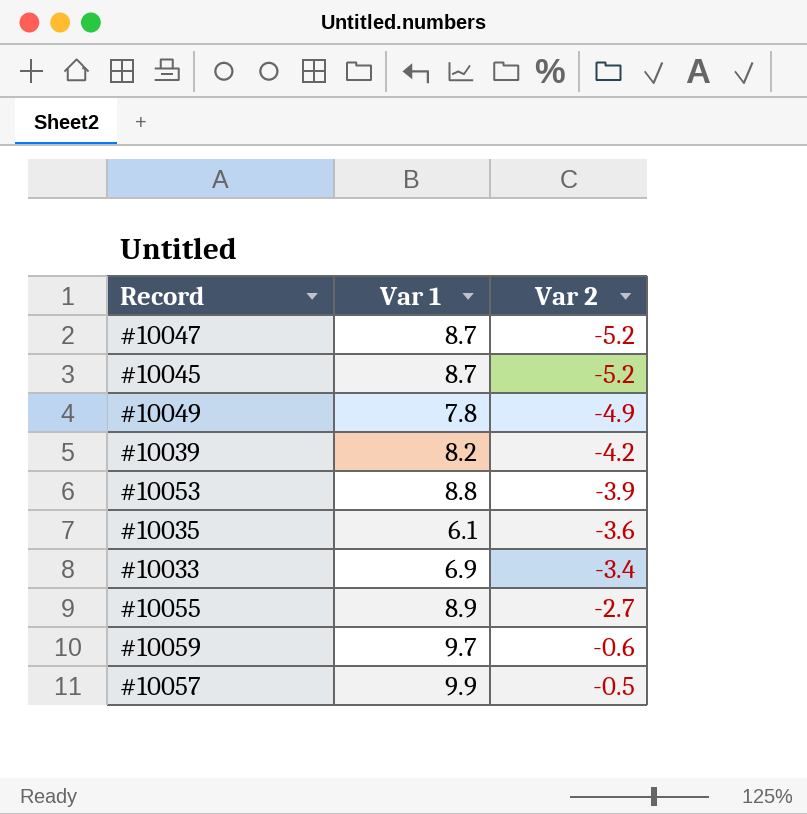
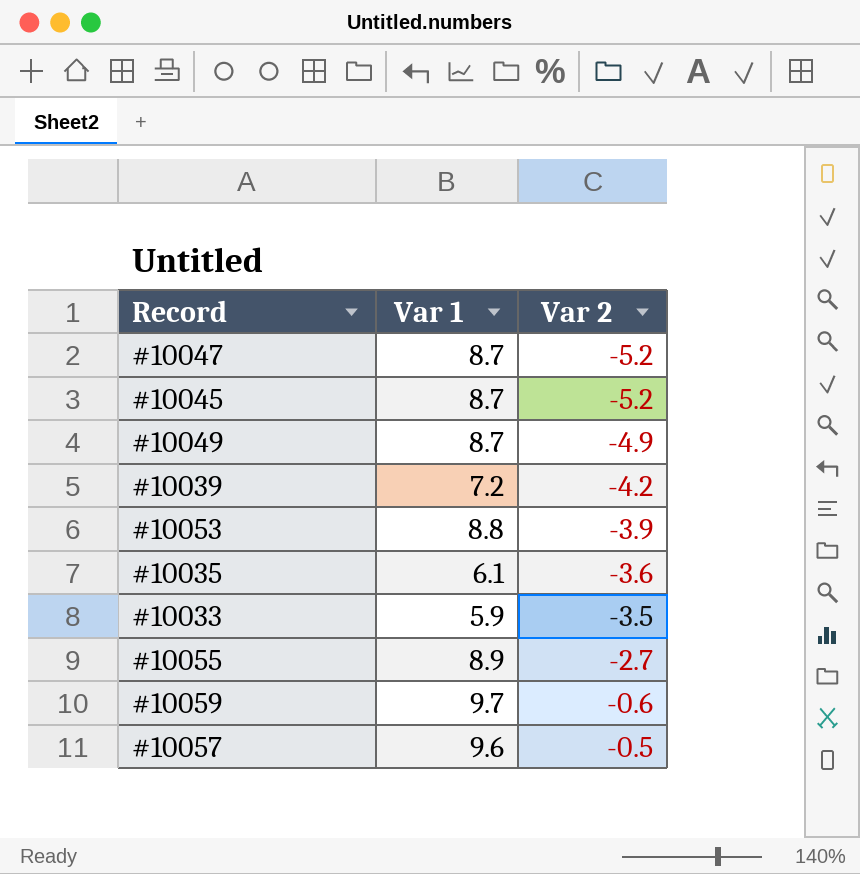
#10049 | Var 1: 7.8 -> 8.7
#10039 | Var 1: 8.2 -> 7.2
#10033 | Var 1: 6.9 -> 5.9
#10033 | Var 2: -3.4 -> -3.5
#10057 | Var 1: 9.9 -> 9.6

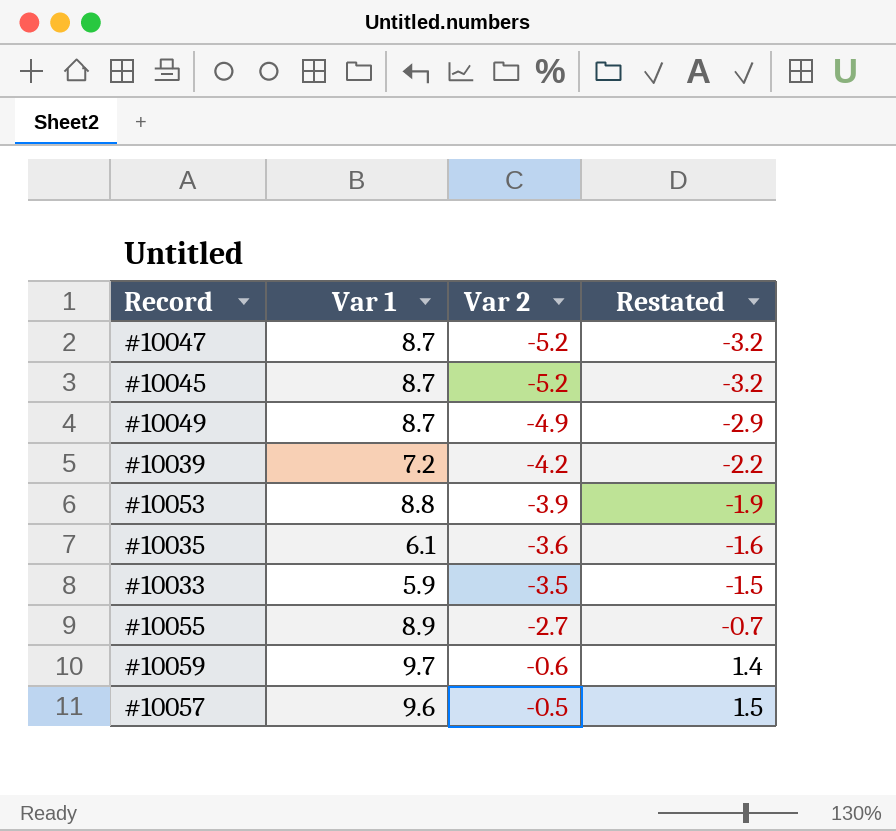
column Restated | formula: none -> [Var 2] + 2

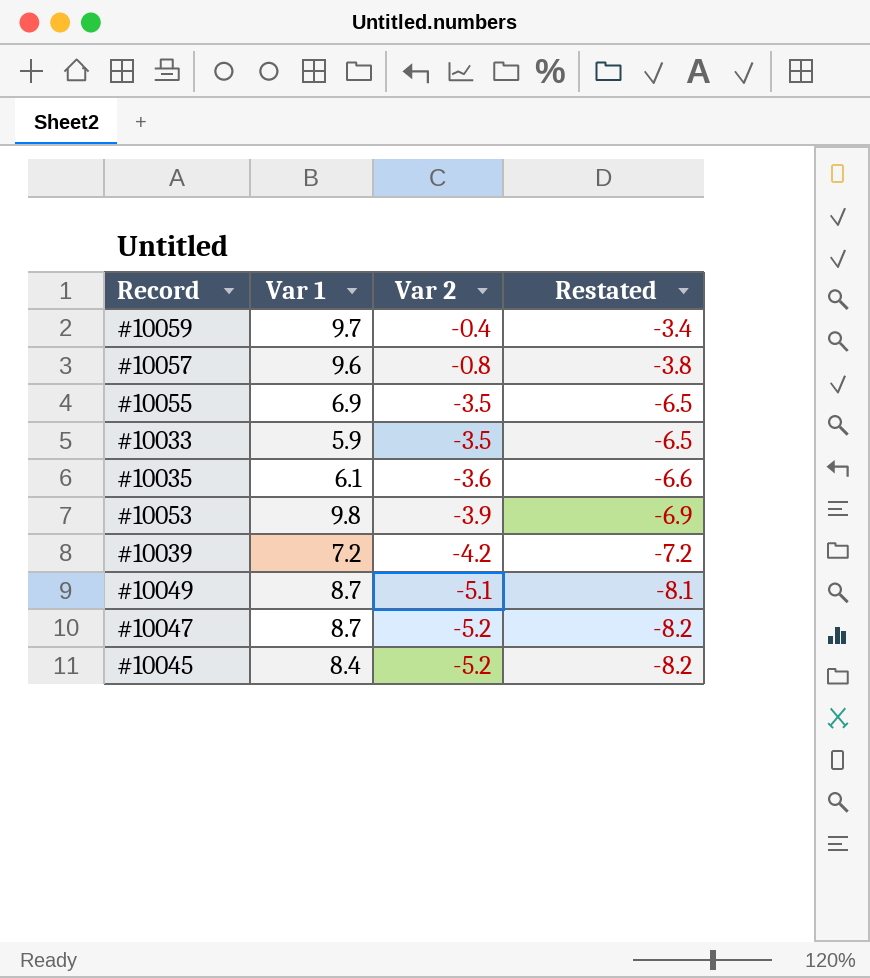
row order: Var 2 ascending -> Var 2 descending
column Restated | formula: [Var 2] + 2 -> [Var 2] - 3
#10059 | Var 2: -0.6 -> -0.4
#10057 | Var 2: -0.5 -> -0.8
#10055 | Var 1: 8.9 -> 6.9
#10055 | Var 2: -2.7 -> -3.5
#10053 | Var 1: 8.8 -> 9.8
#10049 | Var 2: -4.9 -> -5.1
#10045 | Var 1: 8.7 -> 8.4

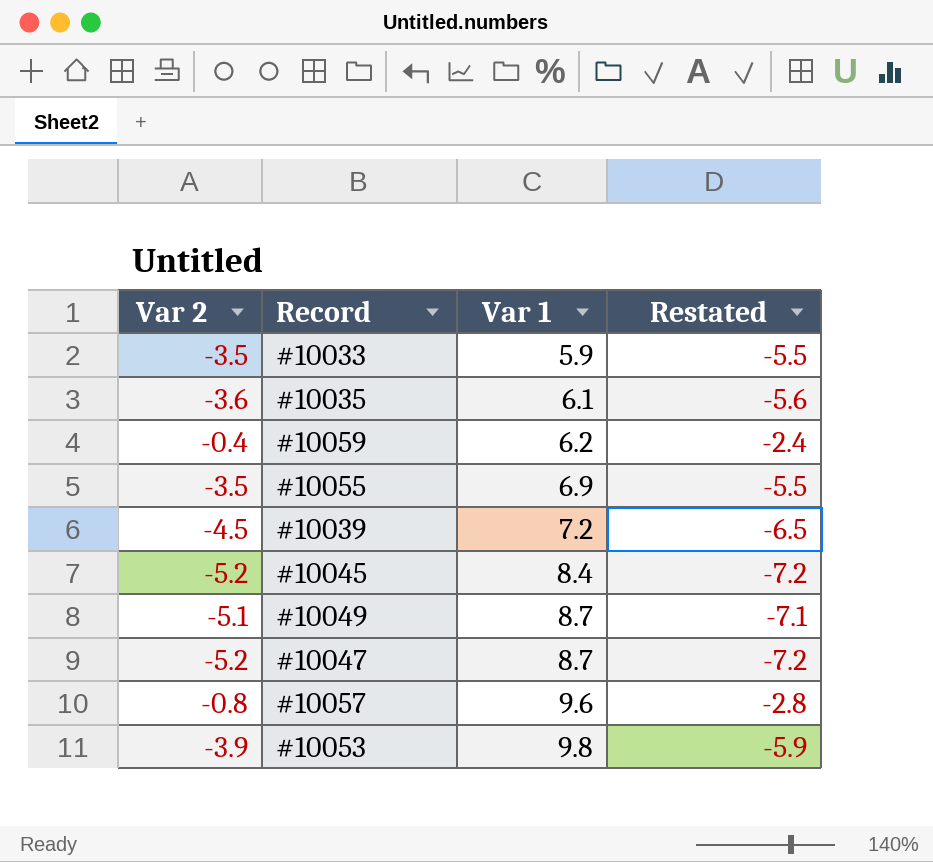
row order: Var 2 descending -> Var 1 ascending
column Var 2 | position: 3 -> 1
column Restated | formula: [Var 2] - 3 -> [Var 2] - 2
#10059 | Var 1: 9.7 -> 6.2
#10039 | Var 2: -4.2 -> -4.5

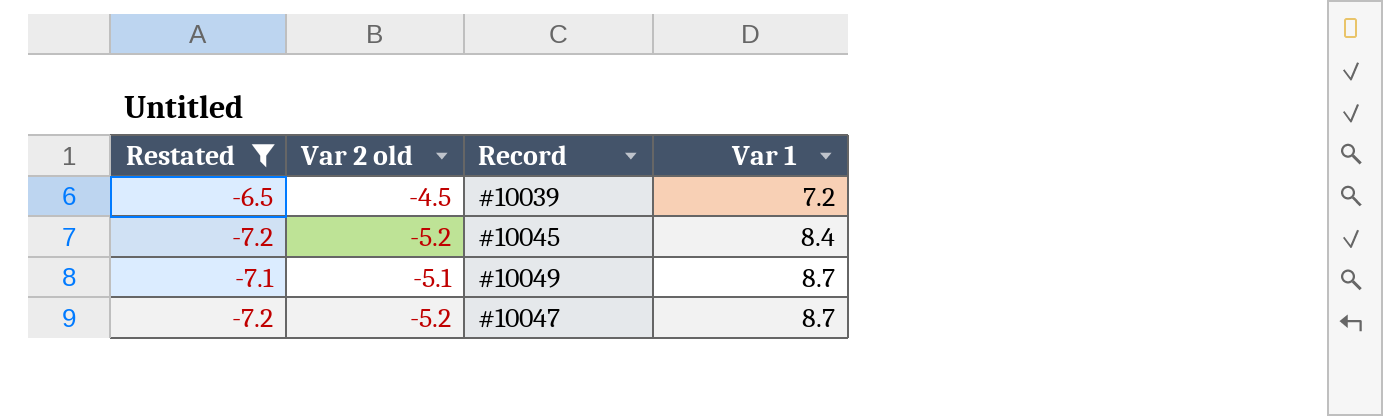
filter: none -> Restated <= -6.5
column Restated | position: 4 -> 1
column name: Var 2 -> Var 2 old

